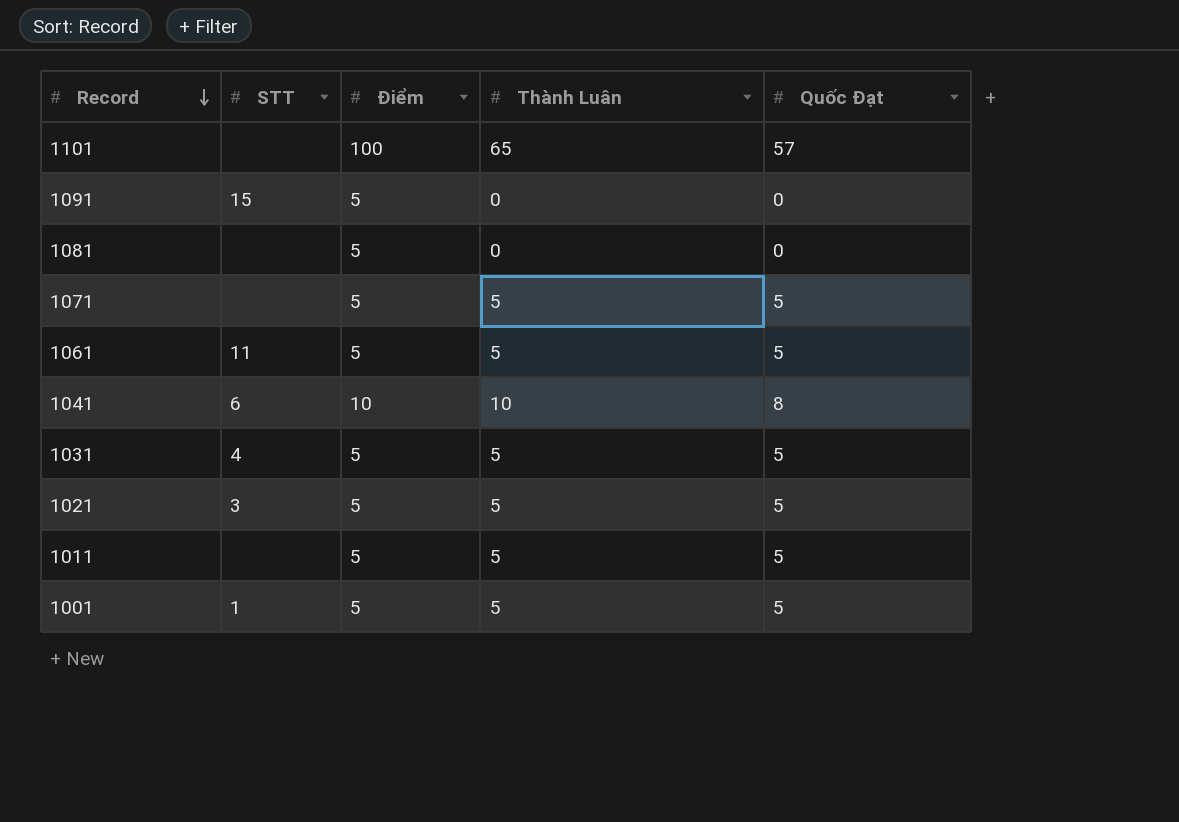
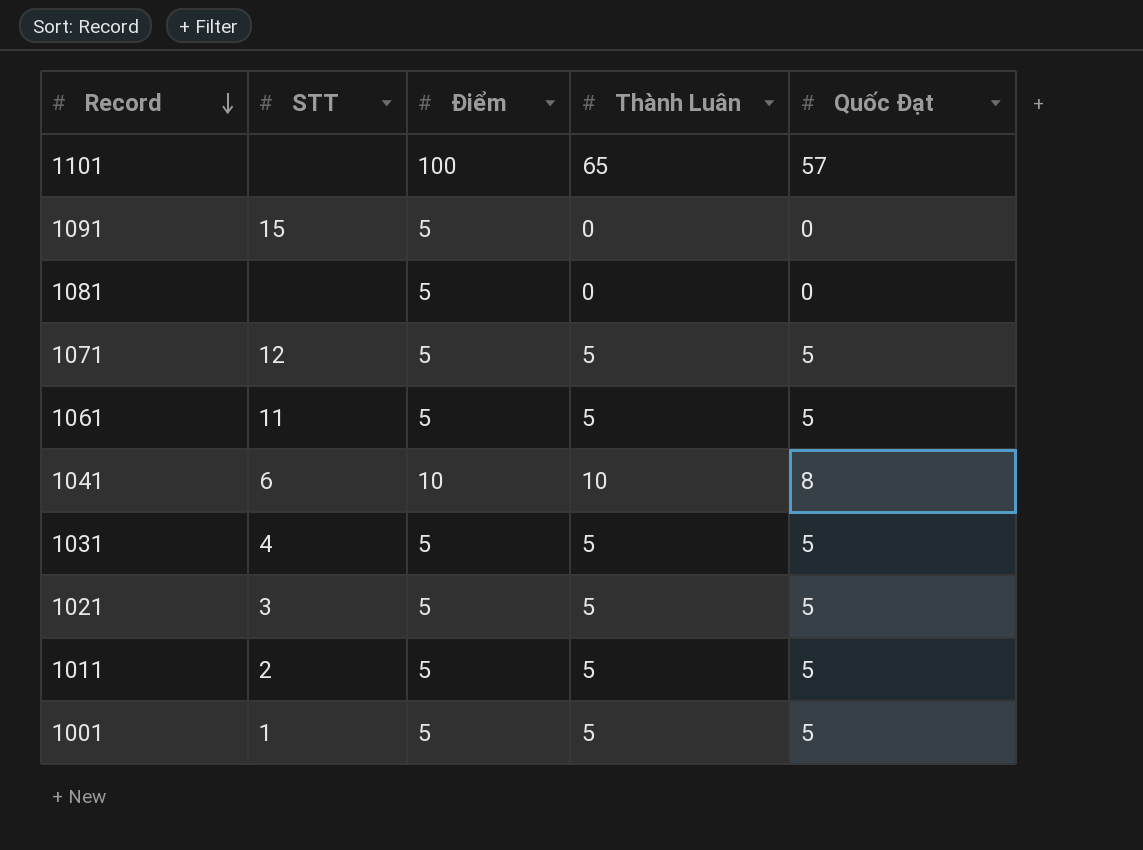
1071 | STT: none -> 12
1011 | STT: none -> 2

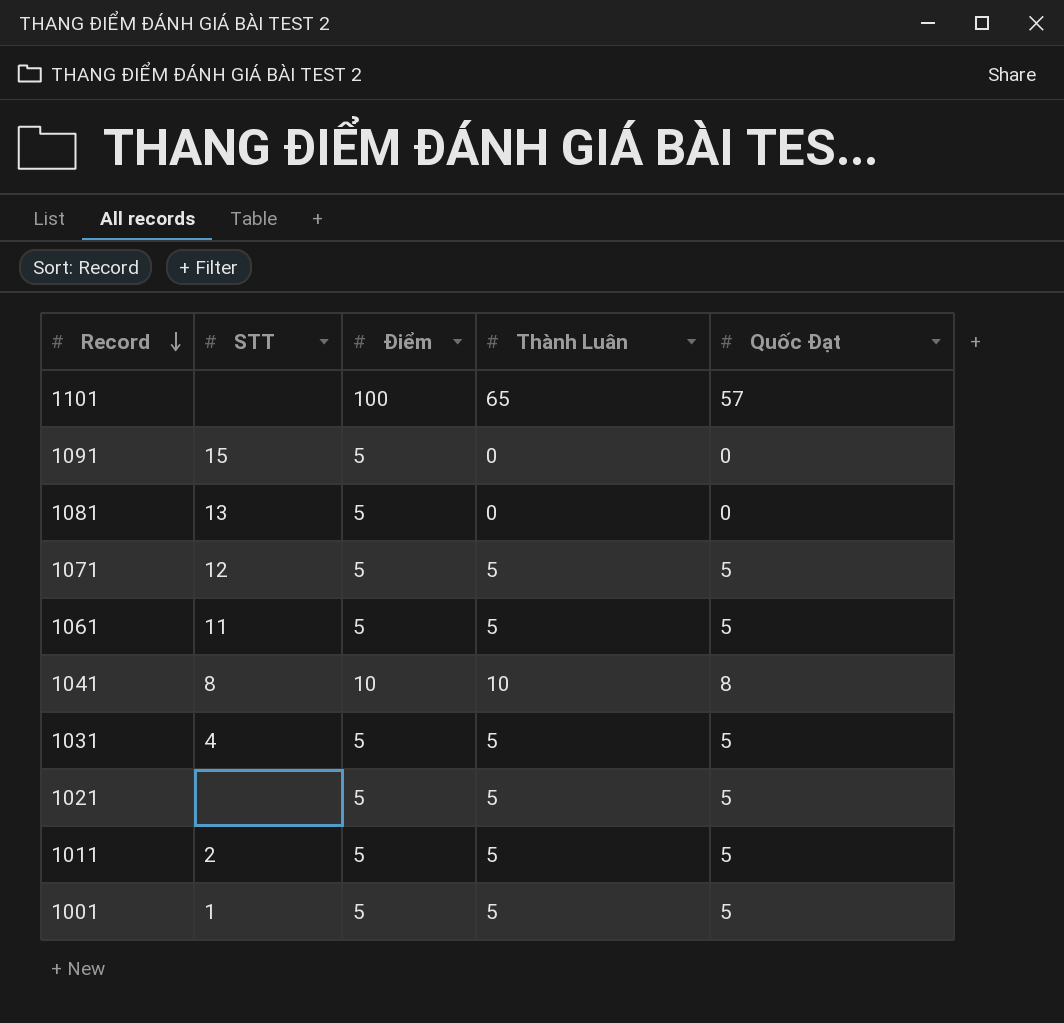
1081 | STT: none -> 13
1041 | STT: 6 -> 8
1021 | STT: 3 -> none

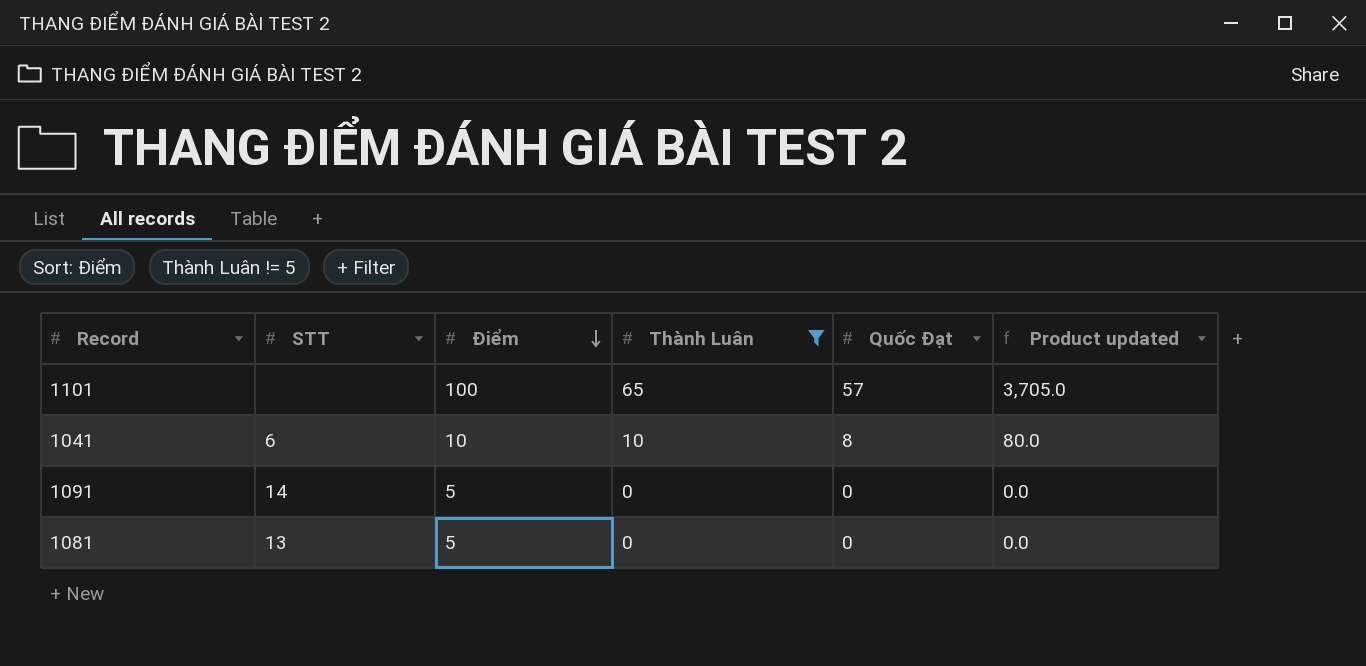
filter: none -> Thành Luân != 5
row order: Record descending -> Điểm descending
column Product updated | formula: none -> [Thành Luân] * [Quốc Đạt]
1041 | STT: 8 -> 6
1091 | STT: 15 -> 14

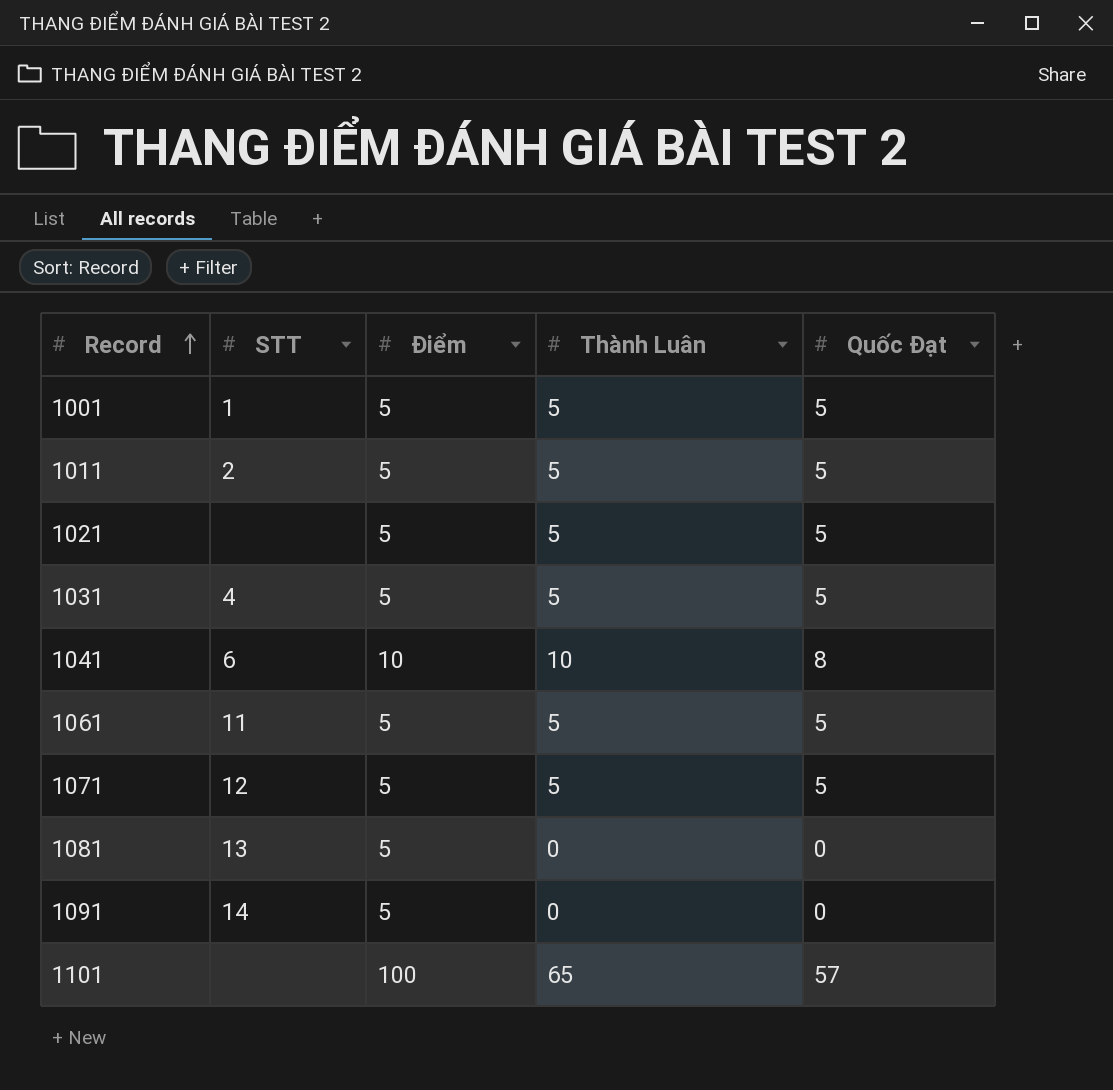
filter: Thành Luân != 5 -> none
row order: Điểm descending -> Record ascending
column Product updated | formula: [Thành Luân] * [Quốc Đạt] -> none

